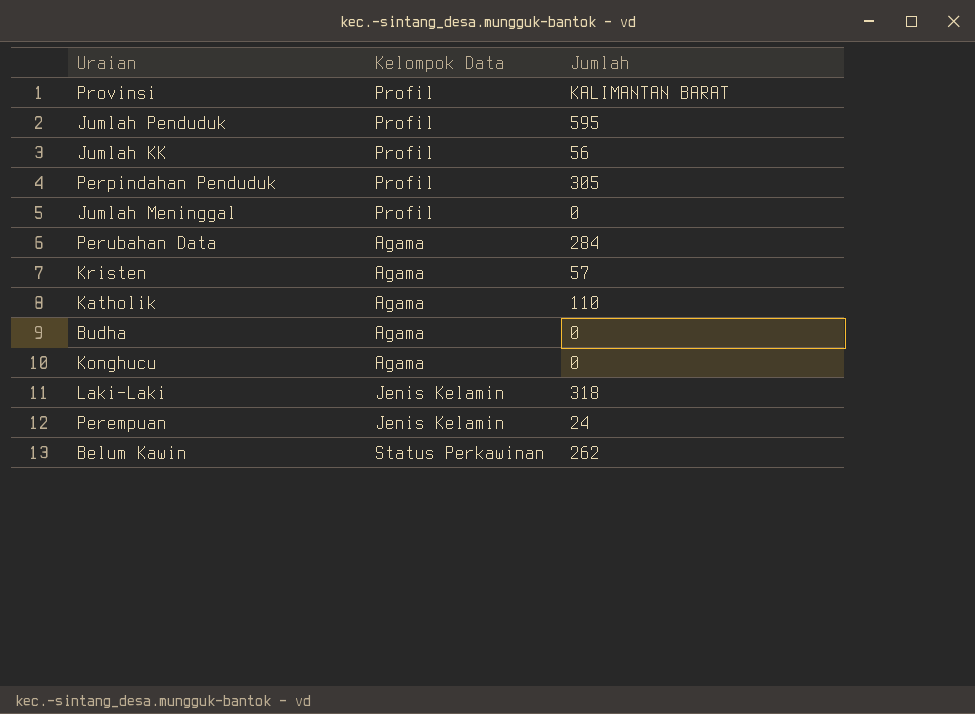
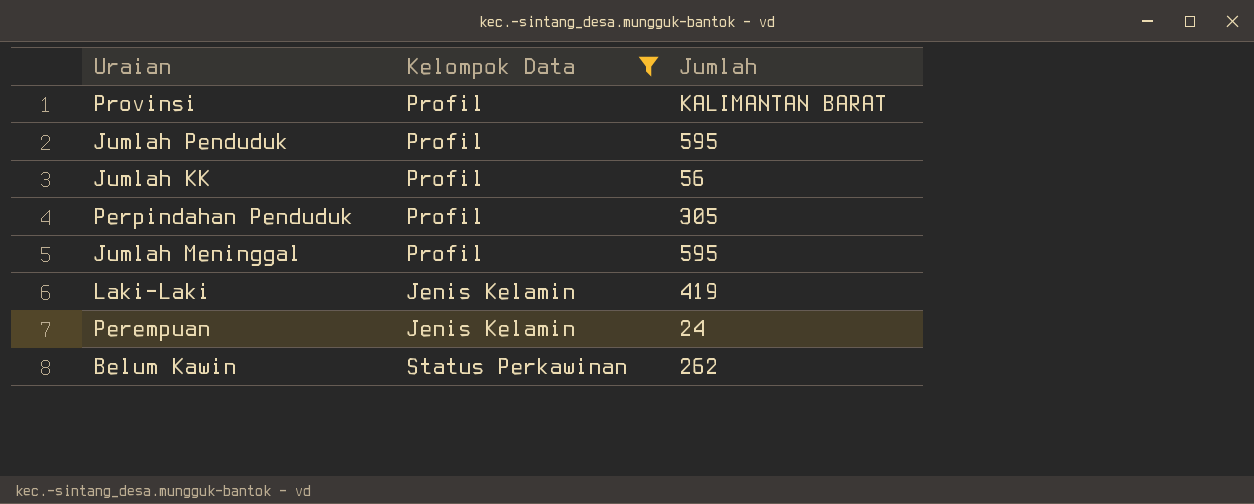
filter: none -> Kelompok Data != Agama
Jumlah Meninggal | Jumlah: 0 -> 595
Laki-Laki | Jumlah: 318 -> 419

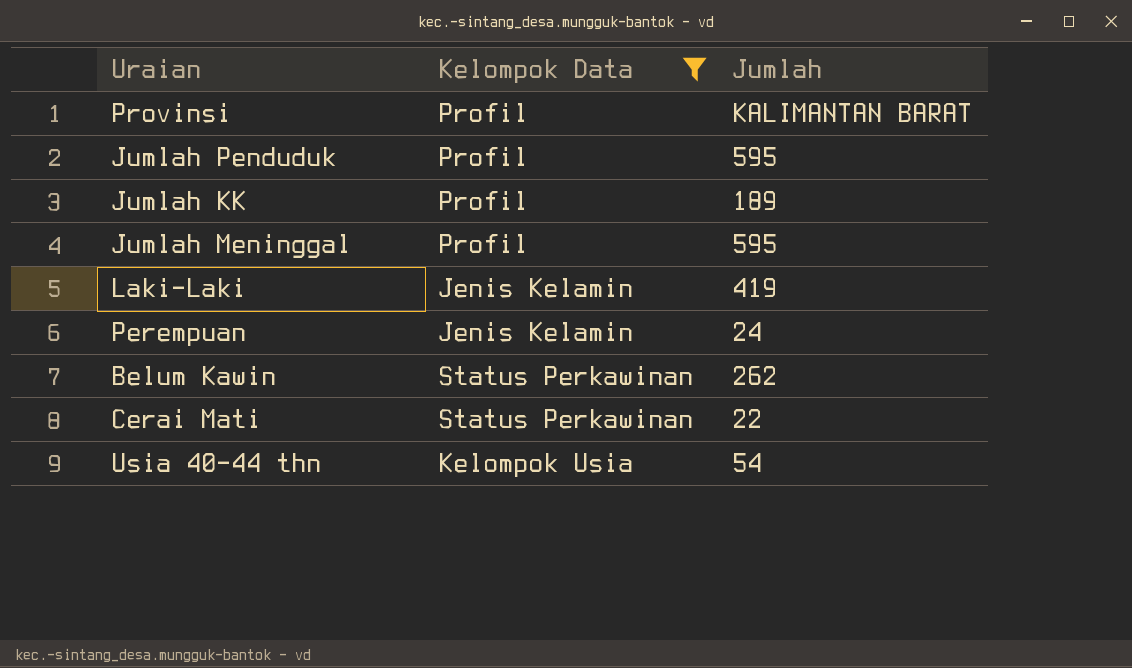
row Perpindahan Penduduk: Profil | 305 -> none
Jumlah KK | Jumlah: 56 -> 189
row Cerai Mati: none -> Status Perkawinan | 22
row Usia 40-44 thn: none -> Kelompok Usia | 54

